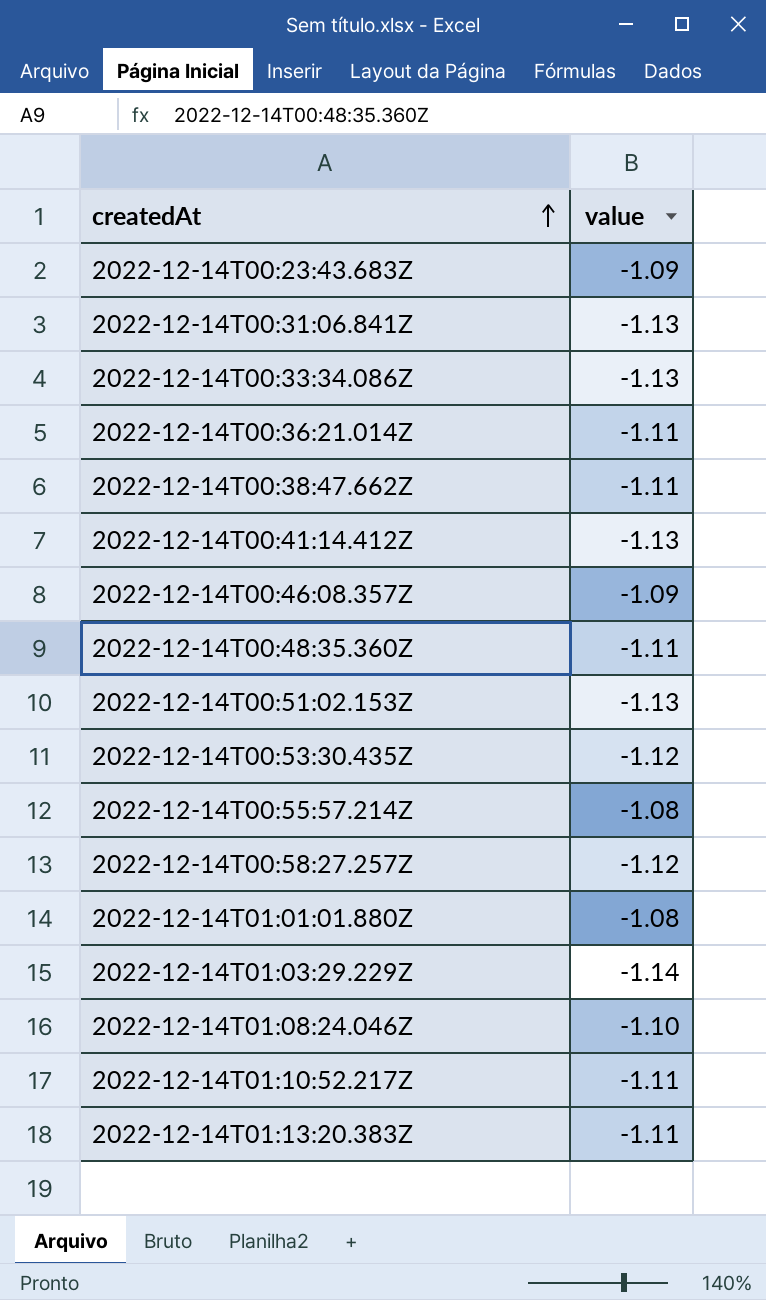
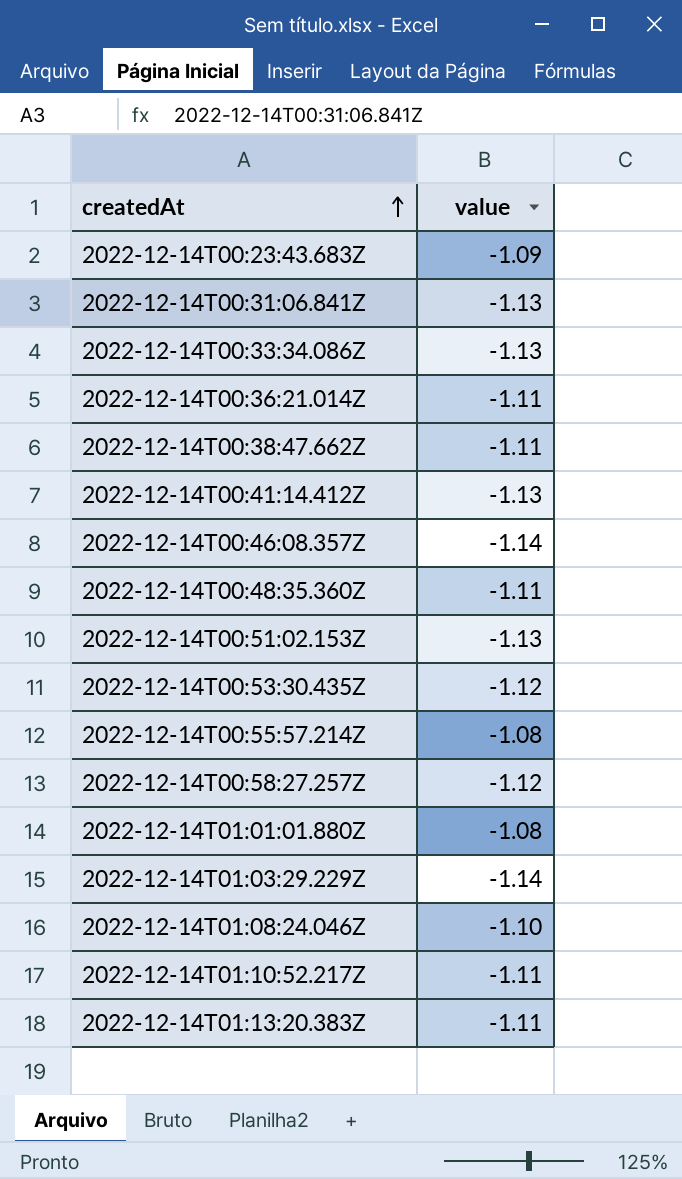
2022-12-14T00:46:08.357Z | value: -1.09 -> -1.14

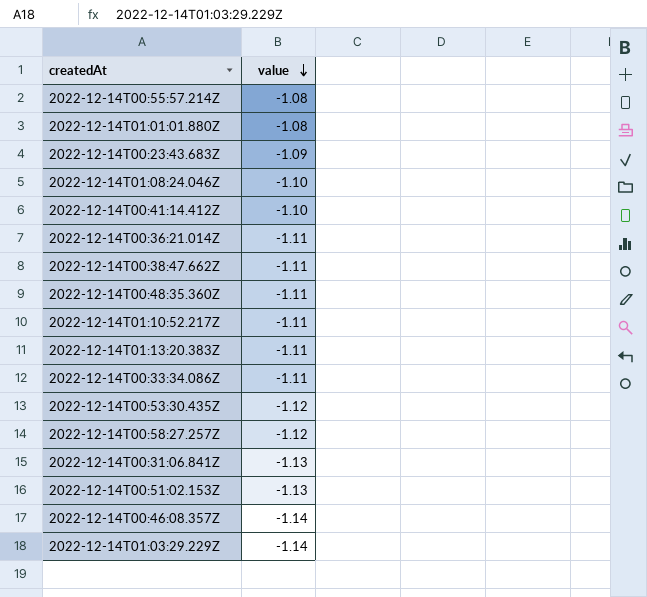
row order: createdAt ascending -> value descending
2022-12-14T00:41:14.412Z | value: -1.13 -> -1.10
2022-12-14T00:33:34.086Z | value: -1.13 -> -1.11

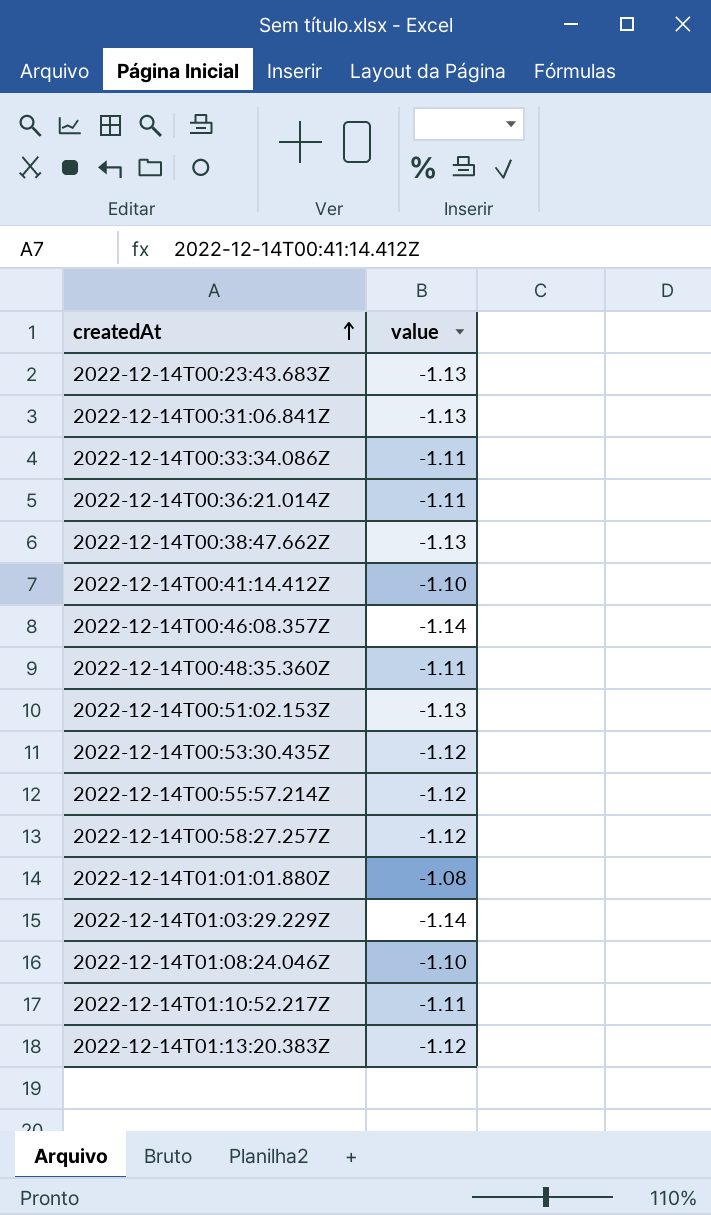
row order: value descending -> createdAt ascending
2022-12-14T00:23:43.683Z | value: -1.09 -> -1.13
2022-12-14T00:38:47.662Z | value: -1.11 -> -1.13
2022-12-14T00:55:57.214Z | value: -1.08 -> -1.12
2022-12-14T01:13:20.383Z | value: -1.11 -> -1.12

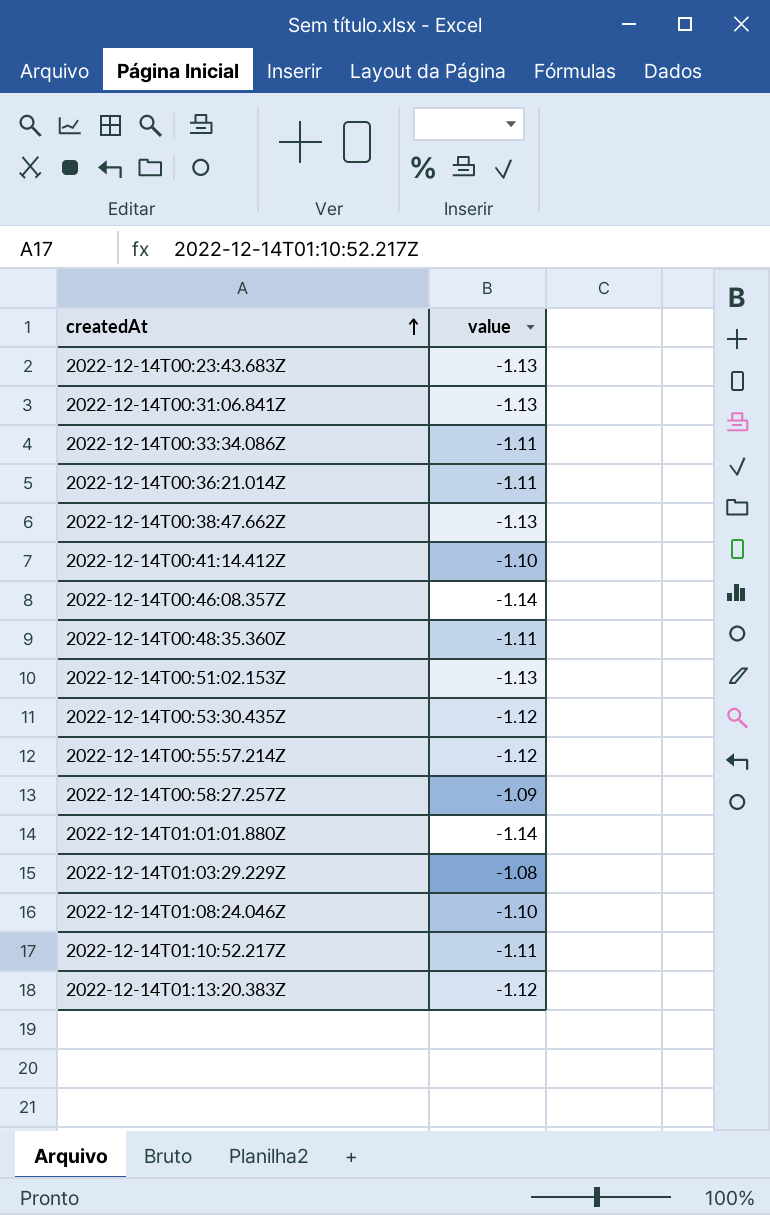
2022-12-14T00:58:27.257Z | value: -1.12 -> -1.09
2022-12-14T01:01:01.880Z | value: -1.08 -> -1.14
2022-12-14T01:03:29.229Z | value: -1.14 -> -1.08

